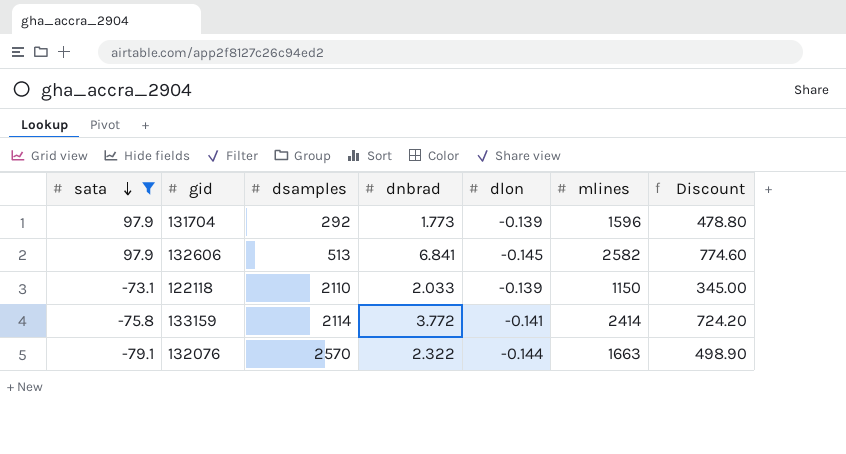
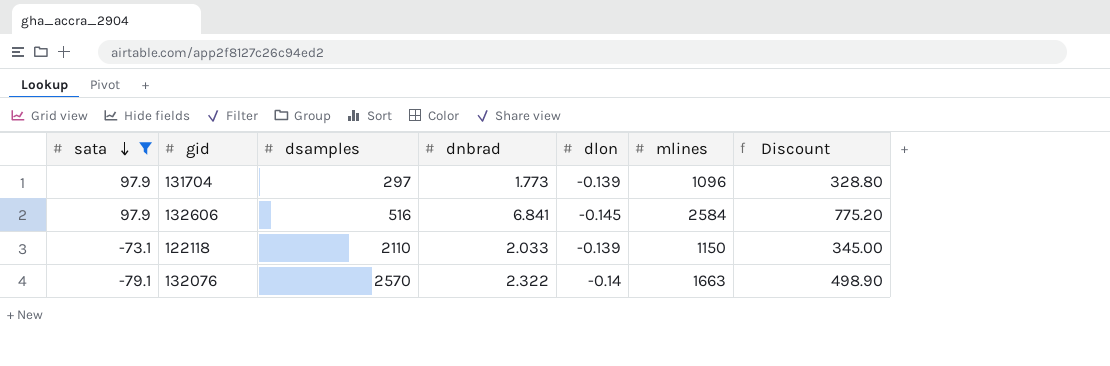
row 133159: -75.8 | 2114 | 3.772 | -0.141 | 2414 | 724.20 -> none
131704 | dsamples: 292 -> 297
131704 | mlines: 1596 -> 1096
131704 | Discount: 478.80 -> 328.80
132606 | dsamples: 513 -> 516
132606 | mlines: 2582 -> 2584
132606 | Discount: 774.60 -> 775.20
132076 | dlon: -0.144 -> -0.14

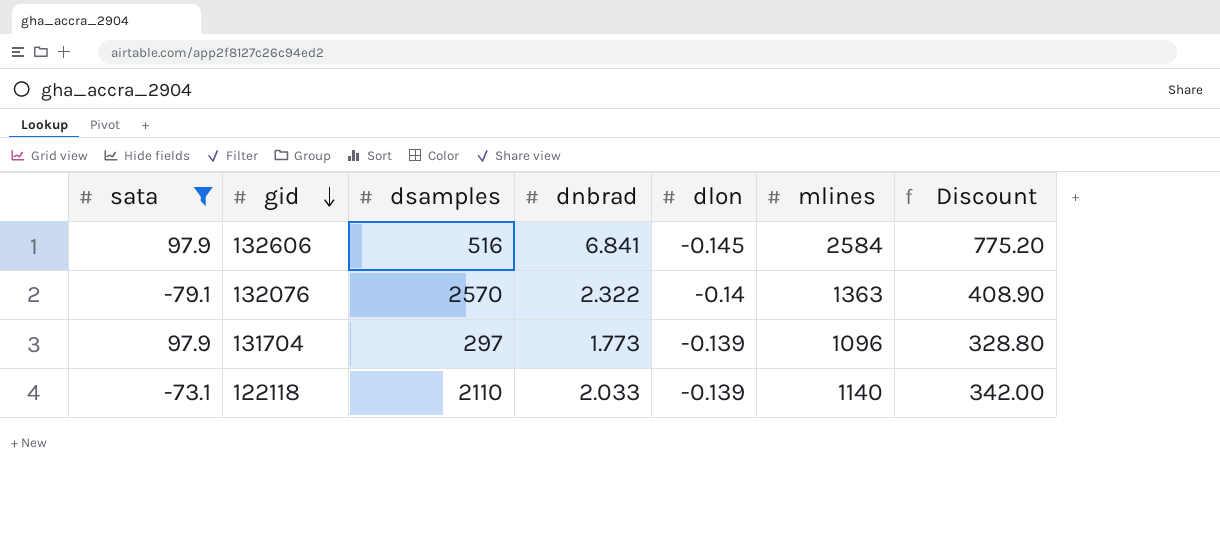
row order: sata descending -> gid descending
132076 | mlines: 1663 -> 1363
132076 | Discount: 498.90 -> 408.90
122118 | mlines: 1150 -> 1140
122118 | Discount: 345.00 -> 342.00

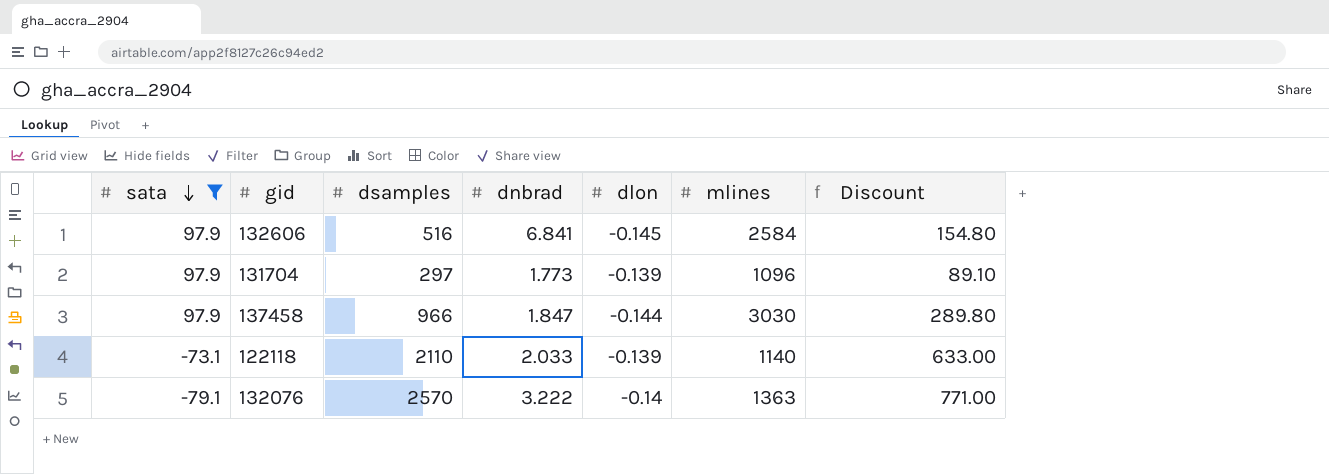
row order: gid descending -> sata descending
column Discount | formula: [mlines] * 0.3 -> [dsamples] * 0.3
row 137458: none -> 97.9 | 966 | 1.847 | -0.144 | 3030 | 289.80
132076 | dnbrad: 2.322 -> 3.222

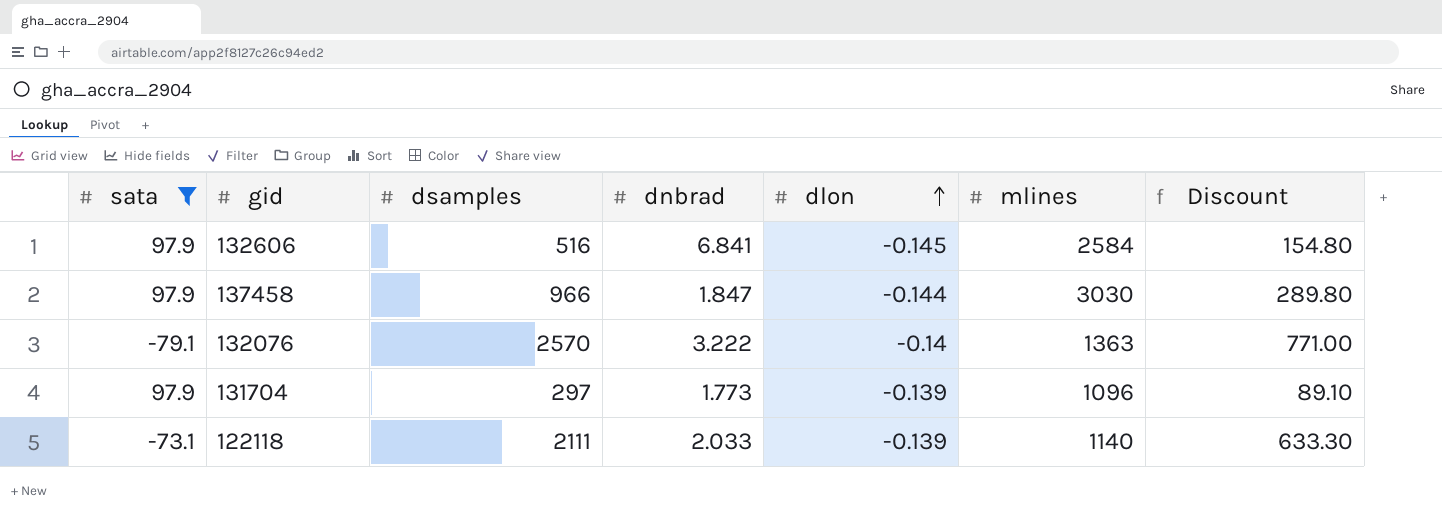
row order: sata descending -> dlon ascending
122118 | dsamples: 2110 -> 2111
122118 | Discount: 633.00 -> 633.30

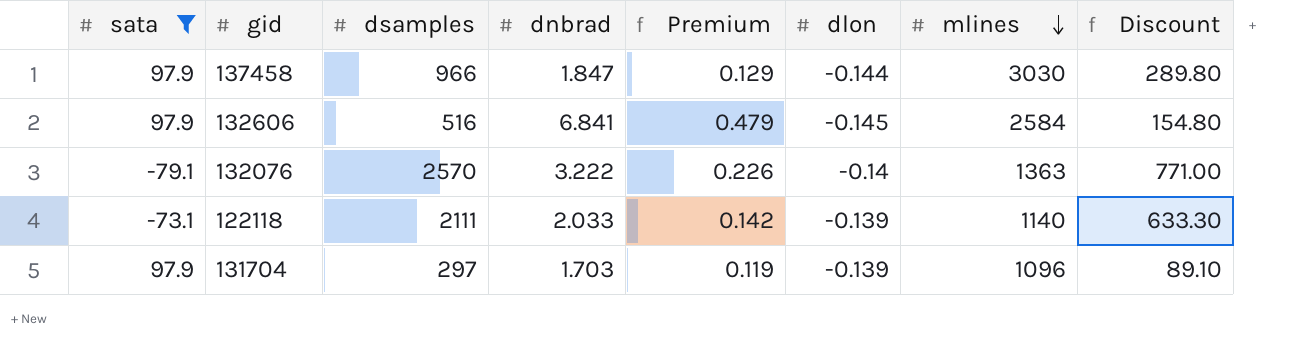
row order: dlon ascending -> mlines descending
column Premium | formula: none -> [dnbrad] * 0.07
131704 | dnbrad: 1.773 -> 1.703

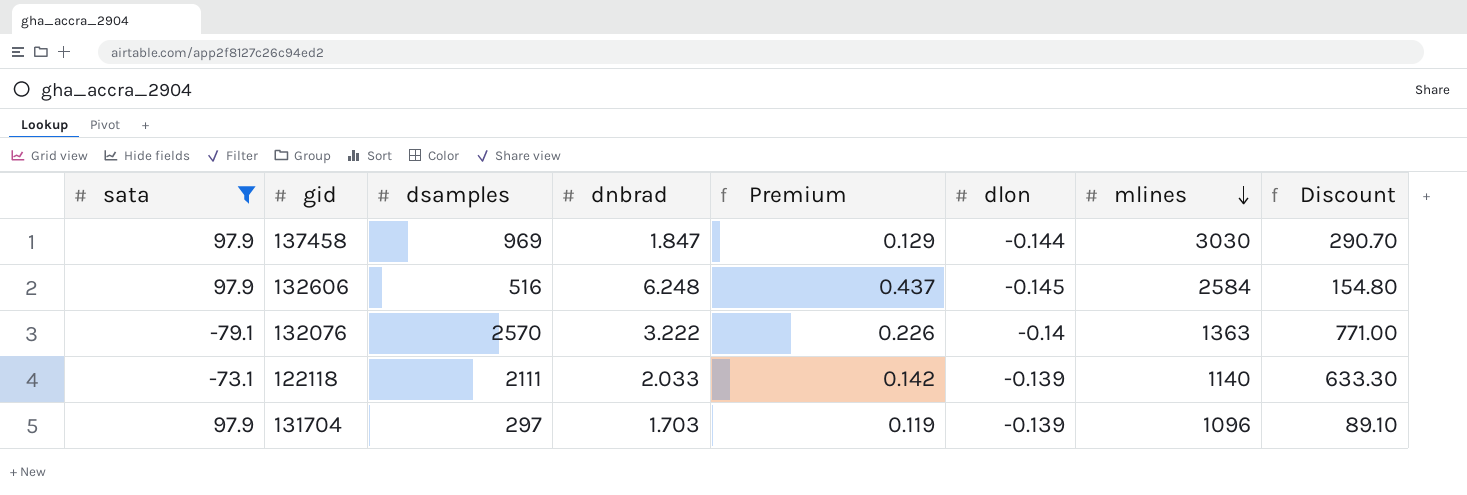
137458 | dsamples: 966 -> 969
137458 | Discount: 289.80 -> 290.70
132606 | dnbrad: 6.841 -> 6.248
132606 | Premium: 0.479 -> 0.437

